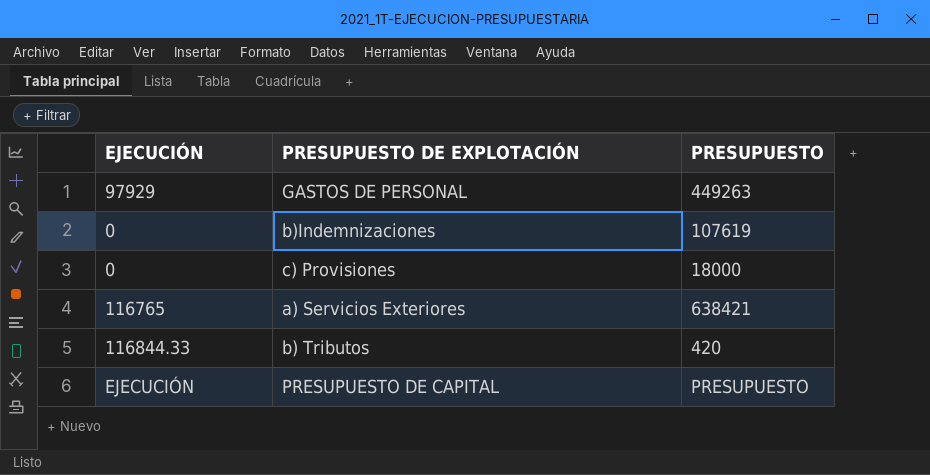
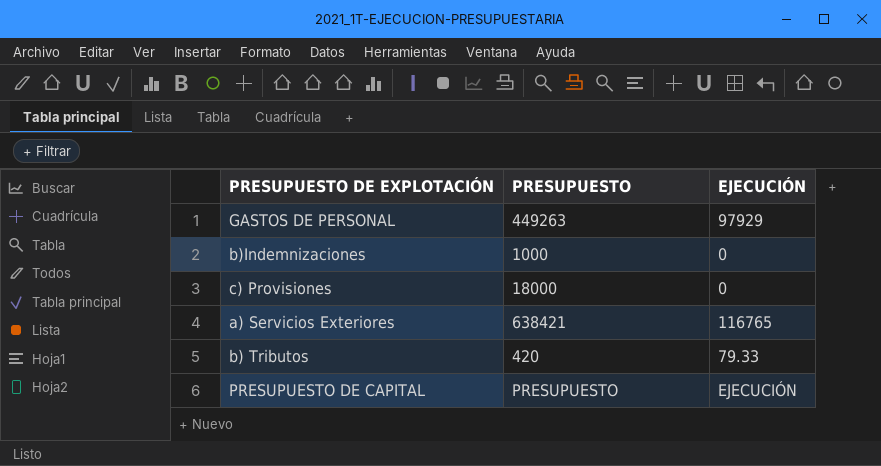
column EJECUCIÓN | position: 1 -> 3
b)Indemnizaciones | PRESUPUESTO: 107619 -> 1000
b) Tributos | EJECUCIÓN: 116844.33 -> 79.33

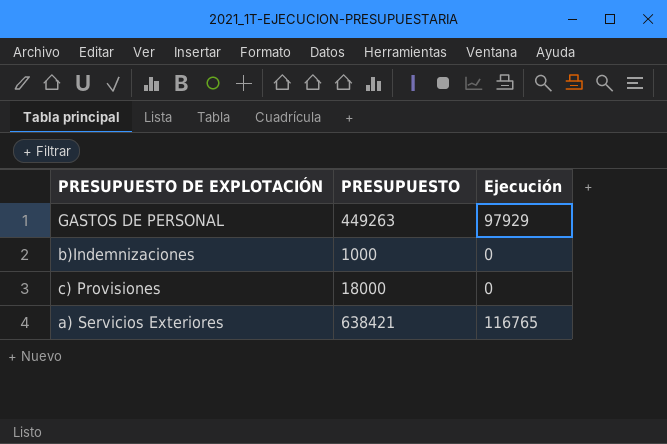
column name: EJECUCIÓN -> Ejecución
row b) Tributos: 420 | 79.33 -> none
row PRESUPUESTO DE CAPITAL: PRESUPUESTO | EJECUCIÓN -> none

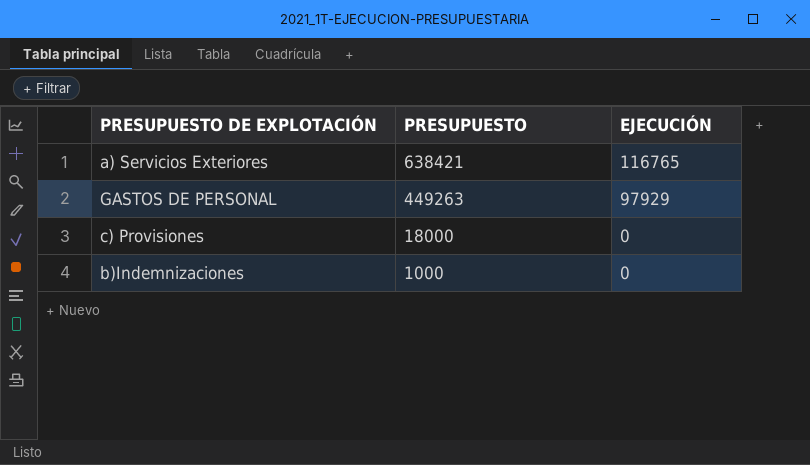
row order: none -> PRESUPUESTO descending
column name: Ejecución -> EJECUCIÓN

